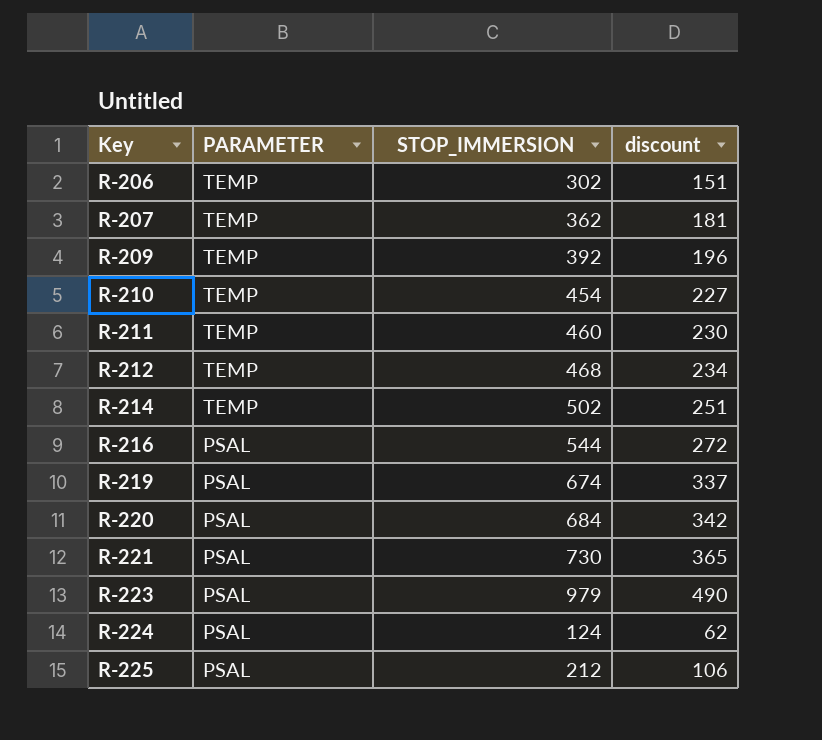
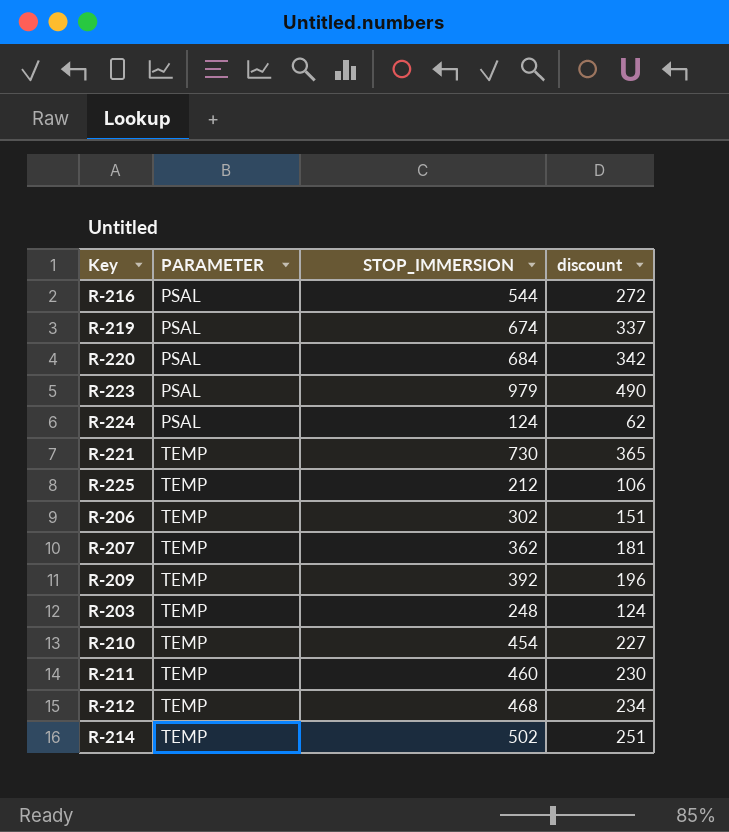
row order: Key ascending -> PARAMETER ascending
R-221 | PARAMETER: PSAL -> TEMP
R-225 | PARAMETER: PSAL -> TEMP
row R-203: none -> TEMP | 248 | 124

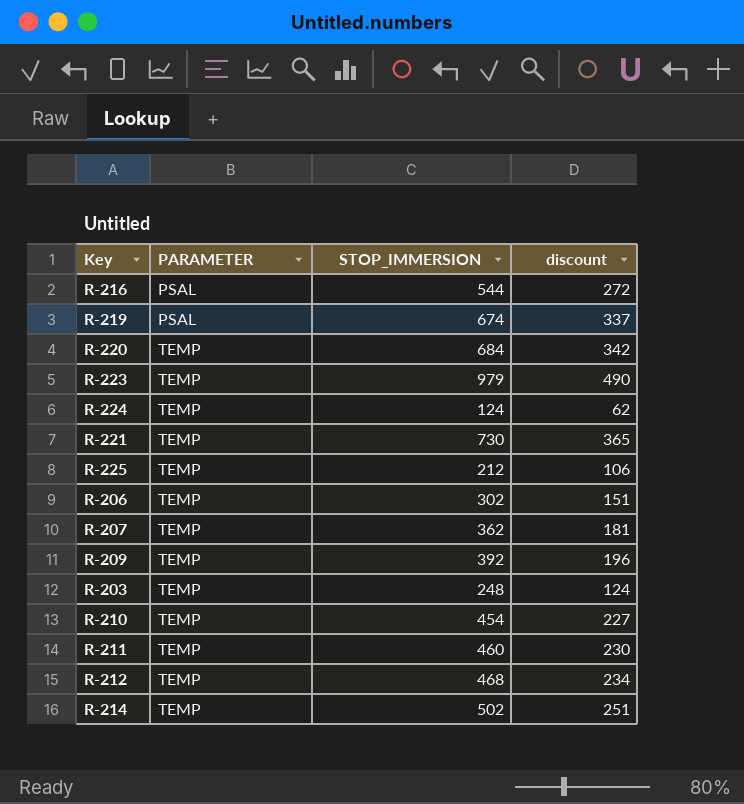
R-220 | PARAMETER: PSAL -> TEMP
R-223 | PARAMETER: PSAL -> TEMP
R-224 | PARAMETER: PSAL -> TEMP

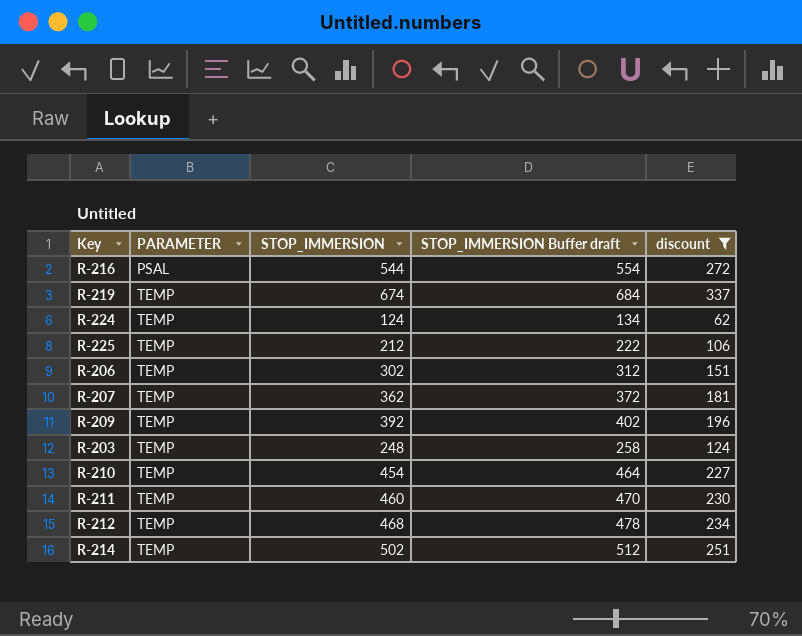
filter: none -> discount <= 337
column STOP_IMMERSION Buffer draft | formula: none -> [STOP_IMMERSION] + 10
R-219 | PARAMETER: PSAL -> TEMP

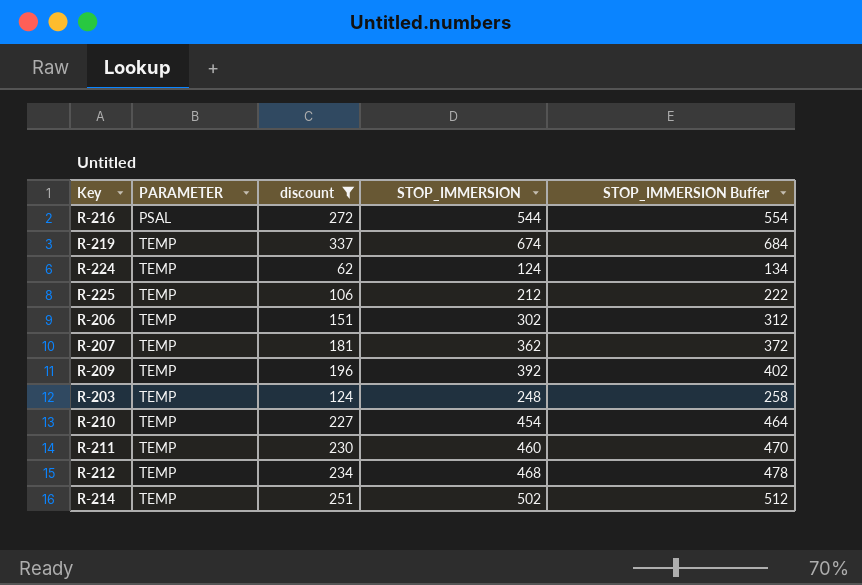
column discount | position: 5 -> 3
column name: STOP_IMMERSION Buffer draft -> STOP_IMMERSION Buffer

